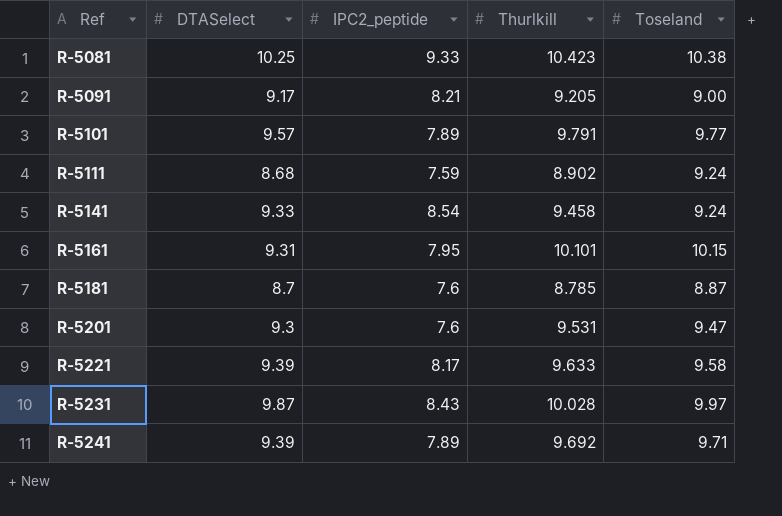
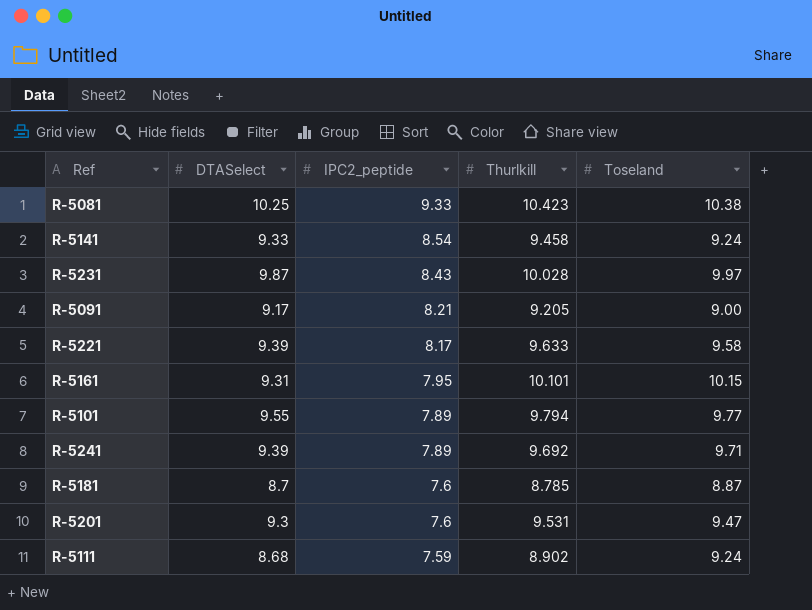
row order: Ref ascending -> IPC2_peptide descending
R-5101 | DTASelect: 9.57 -> 9.55
R-5101 | Thurlkill: 9.791 -> 9.794

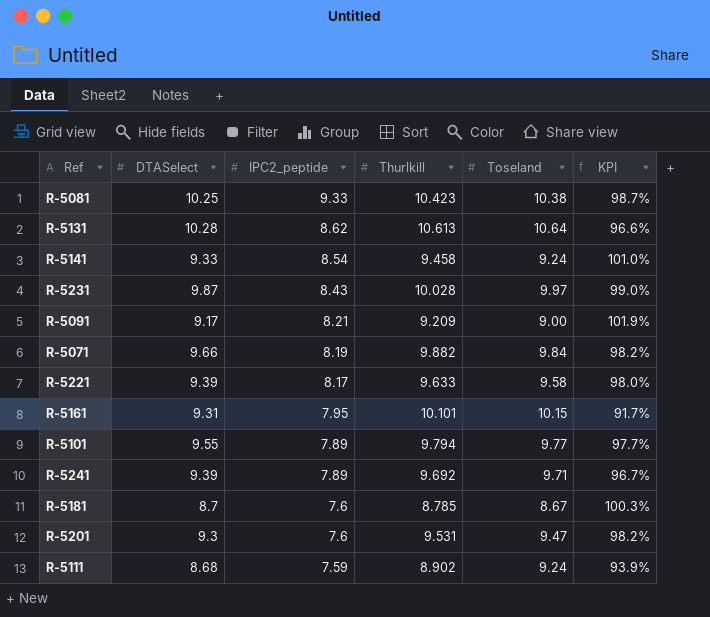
column KPI | formula: none -> [DTASelect] / [Toseland]
row R-5131: none -> 10.28 | 8.62 | 10.613 | 10.64 | 96.6%
R-5091 | Thurlkill: 9.205 -> 9.209
row R-5071: none -> 9.66 | 8.19 | 9.882 | 9.84 | 98.2%
R-5181 | Toseland: 8.87 -> 8.67

